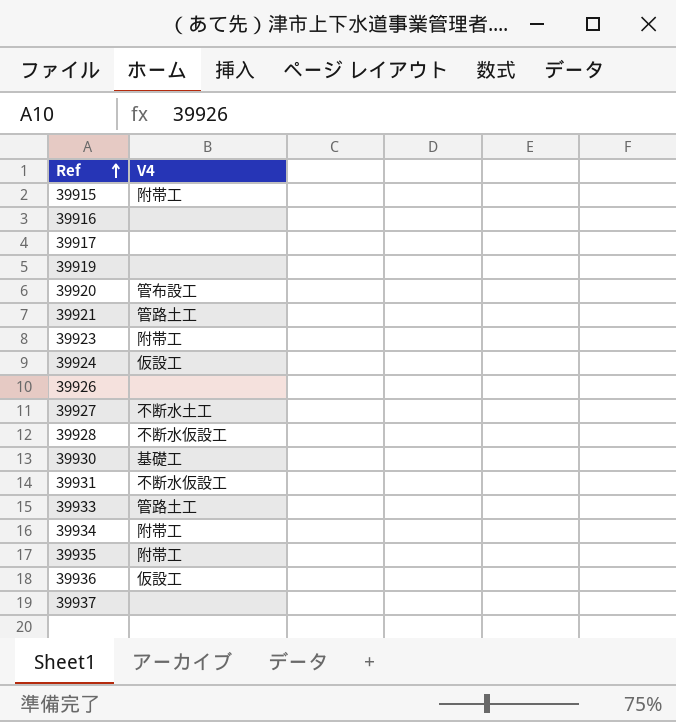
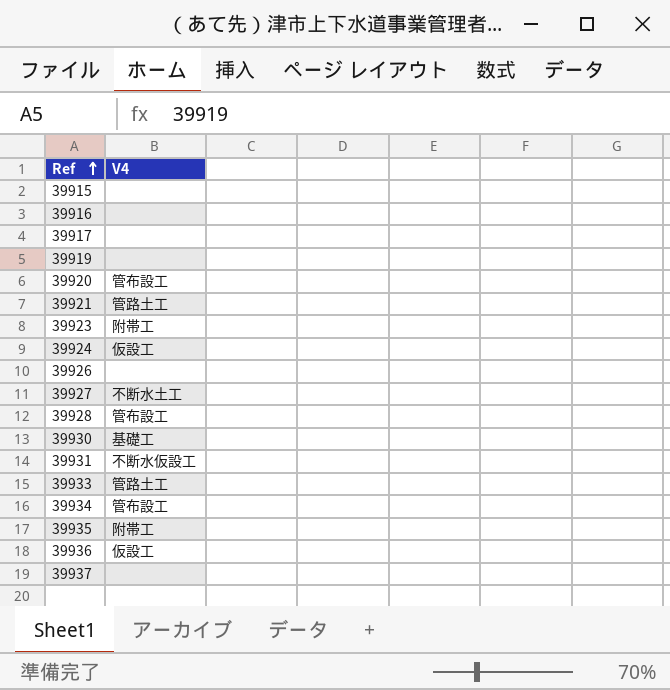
39915 | V4: 附帯工 -> none
39928 | V4: 不断水仮設工 -> 管布設工
39934 | V4: 附帯工 -> 管布設工

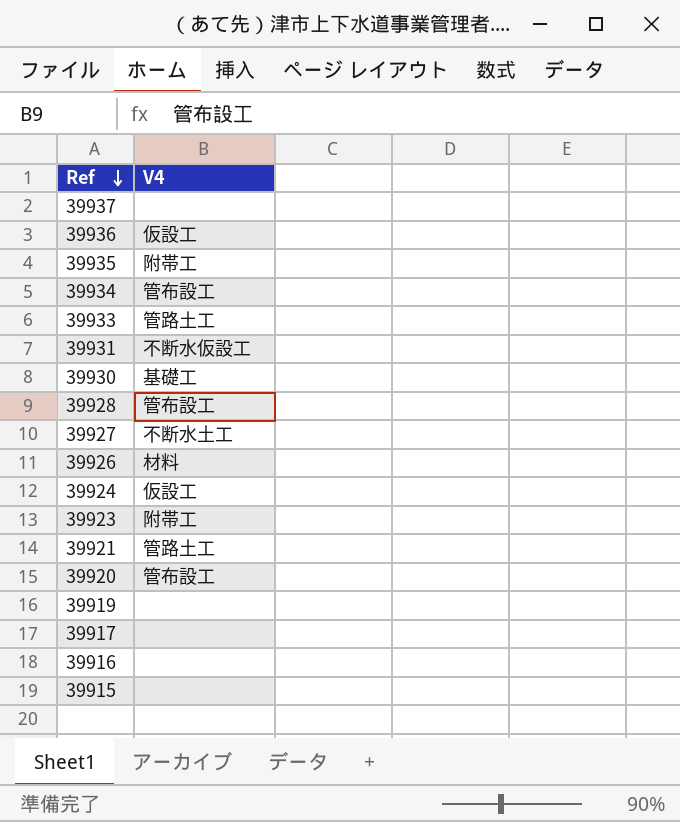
row order: Ref ascending -> Ref descending
39926 | V4: none -> 材料

